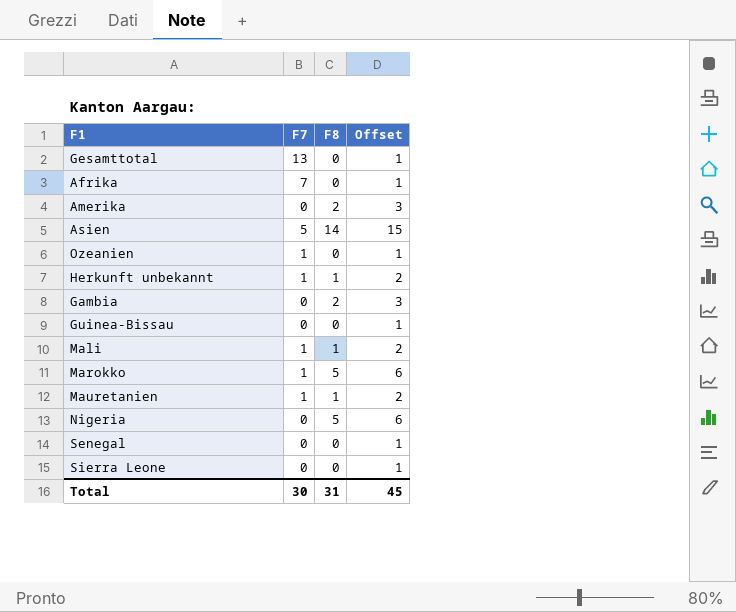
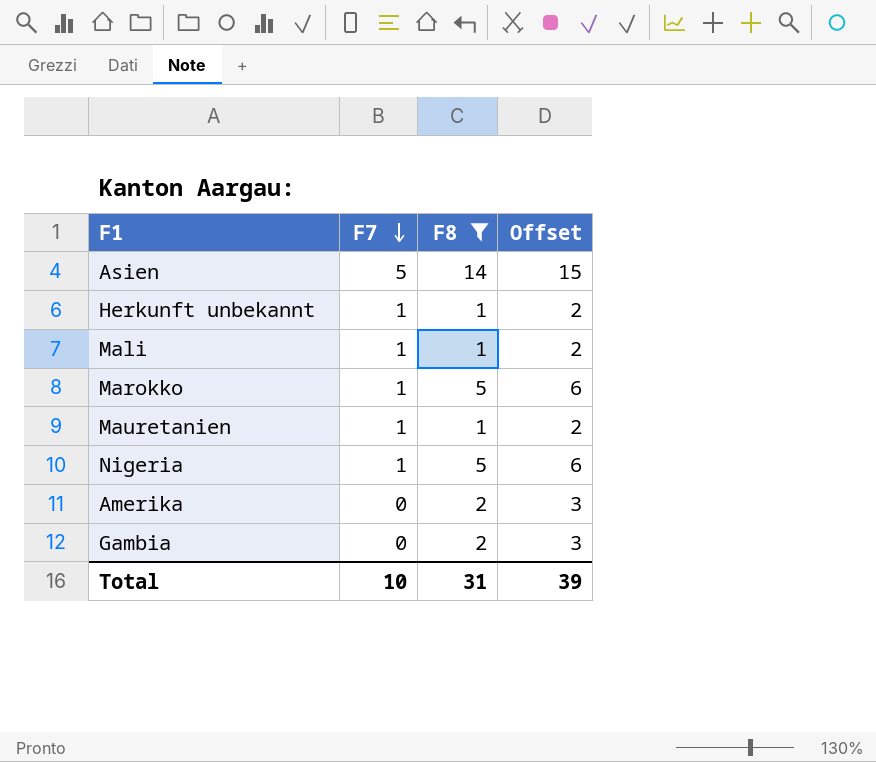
filter: none -> F8 != 0
row order: none -> F7 descending
Nigeria | F7: 0 -> 1
Total | F7: 30 -> 10
Total | Offset: 45 -> 39

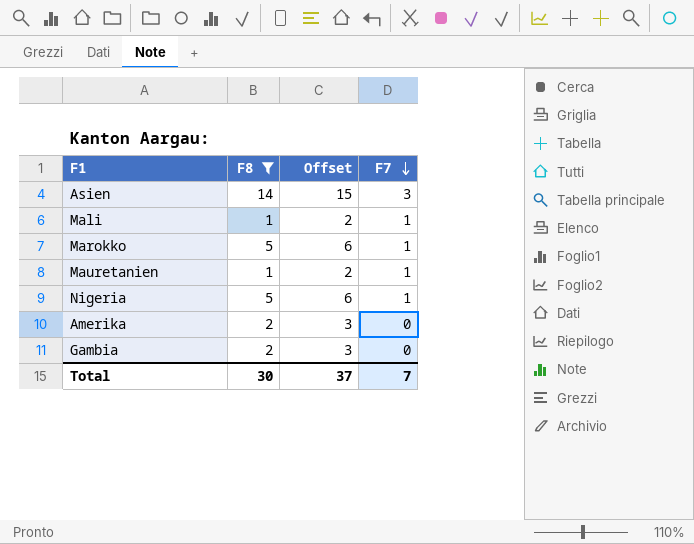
column F7 | position: 2 -> 4
row Herkunft unbekannt: 1 | 1 | 2 -> none
Asien | F7: 5 -> 3
Total | F8: 31 -> 30
Total | Offset: 39 -> 37
Total | F7: 10 -> 7

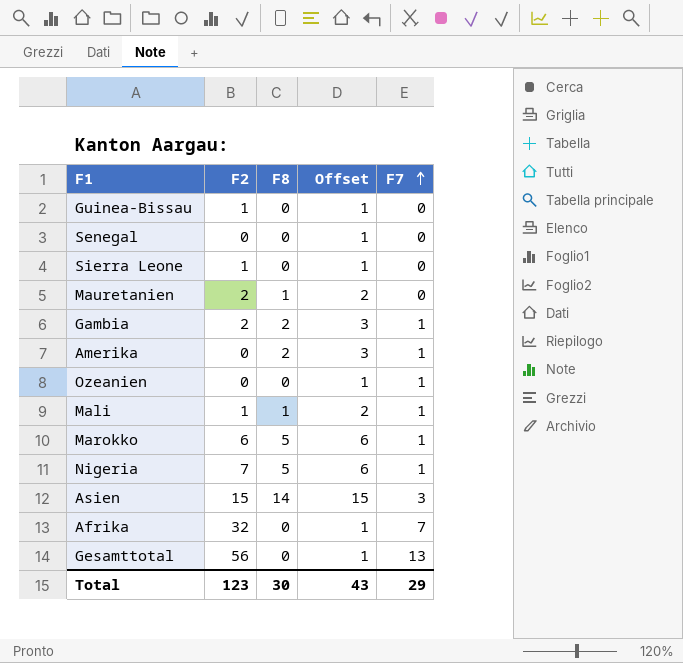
filter: F8 != 0 -> none
row order: F7 descending -> F7 ascending
column F2 | position: none -> 2
Mauretanien | F7: 1 -> 0
Gambia | F7: 0 -> 1
Amerika | F7: 0 -> 1
Total | Offset: 37 -> 43
Total | F7: 7 -> 29

